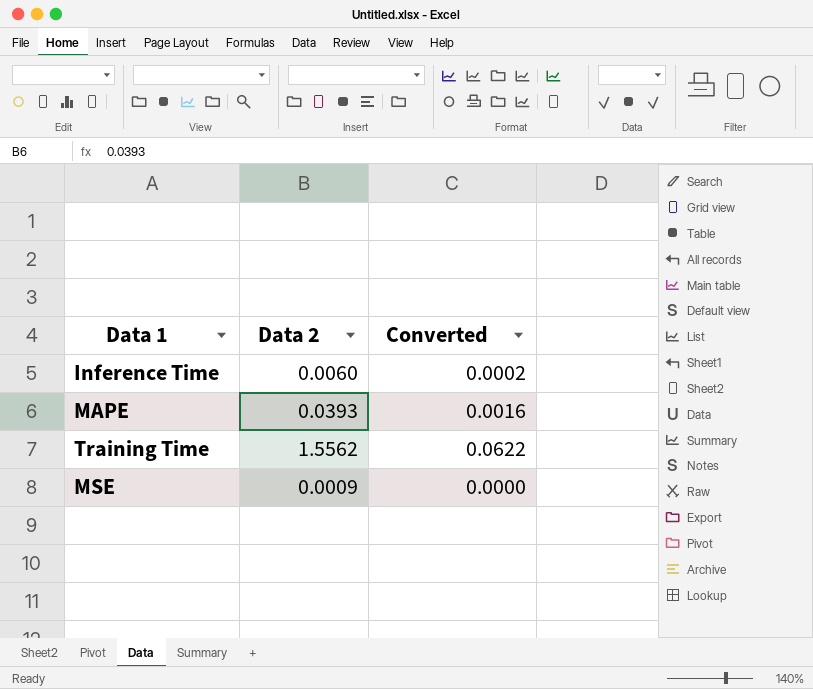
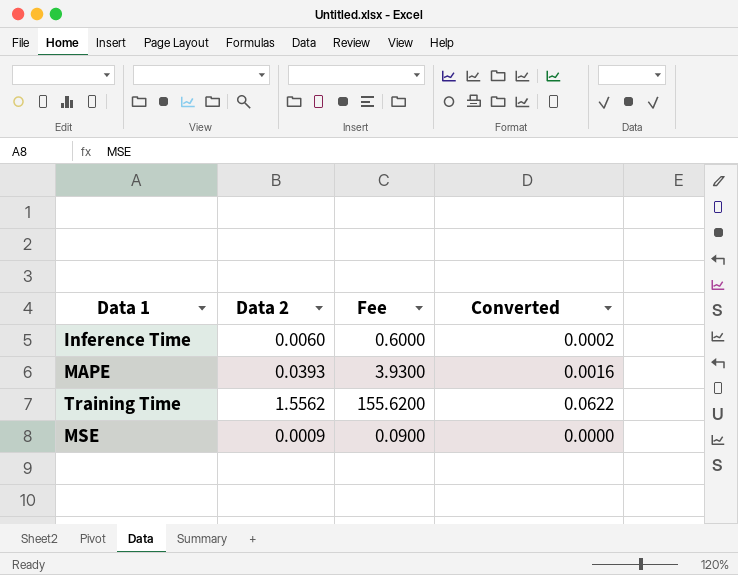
column Fee | formula: none -> [Data 2] * 100

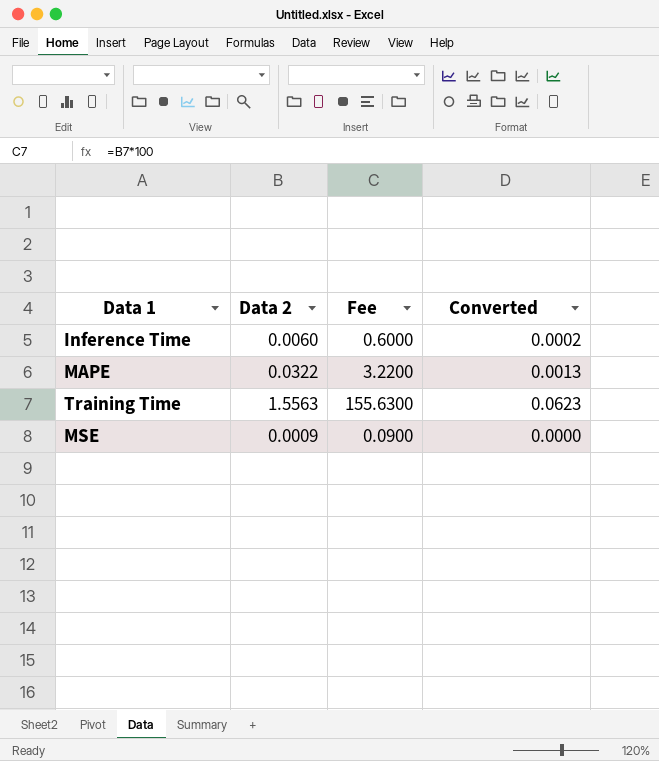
MAPE | Data 2: 0.0393 -> 0.0322
MAPE | Fee: 3.9300 -> 3.2200
MAPE | Converted: 0.0016 -> 0.0013
Training Time | Data 2: 1.5562 -> 1.5563
Training Time | Fee: 155.6200 -> 155.6300
Training Time | Converted: 0.0622 -> 0.0623

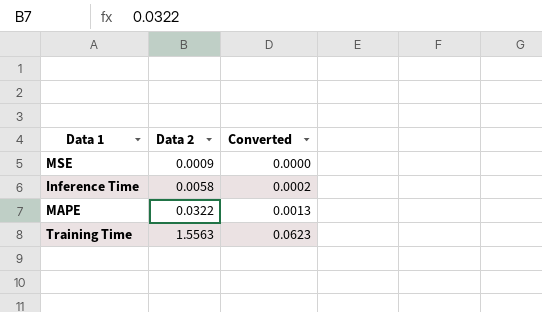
row order: none -> Data 2 ascending
column Fee | formula: [Data 2] * 100 -> none
Inference Time | Data 2: 0.0060 -> 0.0058

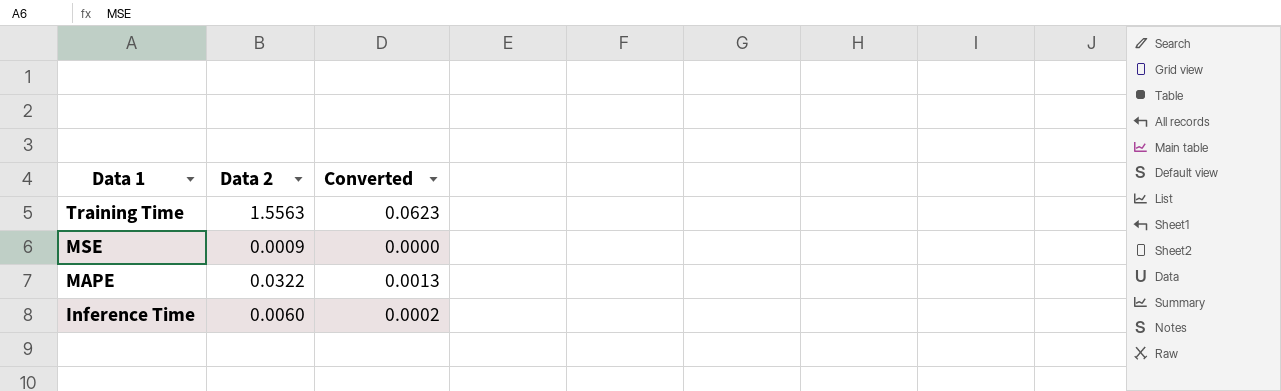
row order: Data 2 ascending -> Data 1 descending
Inference Time | Data 2: 0.0058 -> 0.0060

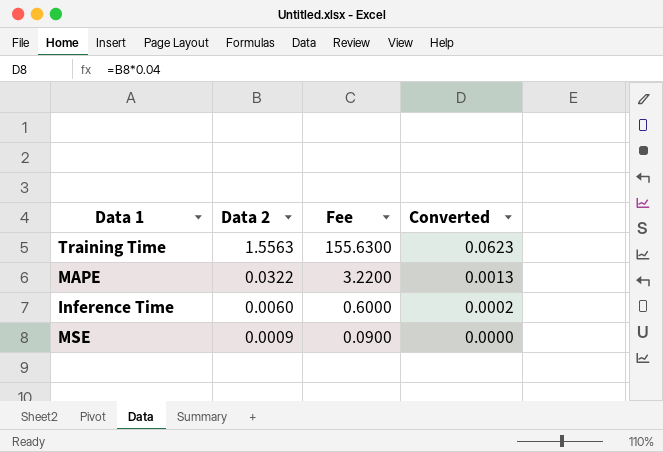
row order: Data 1 descending -> Data 2 descending
column Fee | formula: none -> [Data 2] * 100

